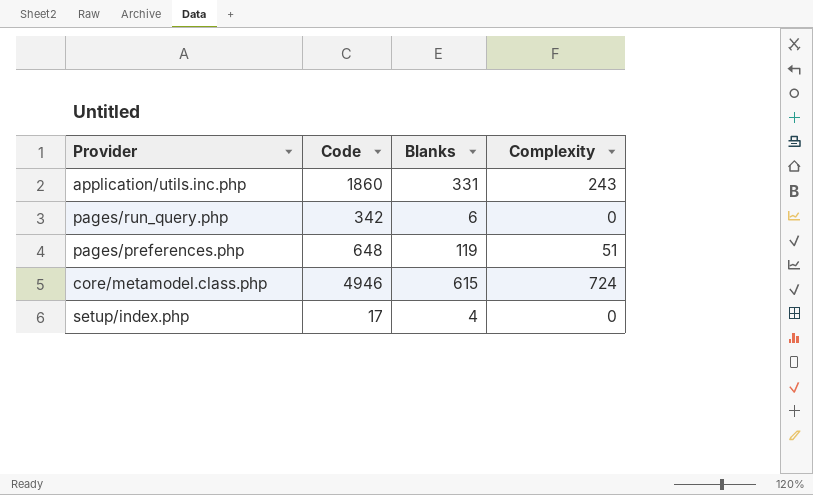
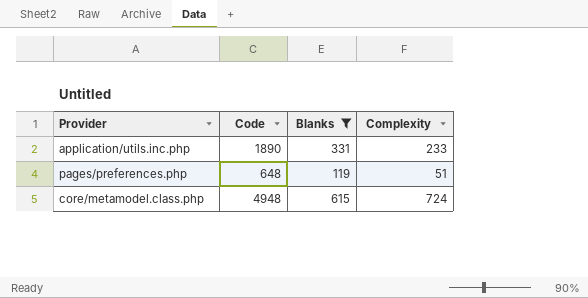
filter: none -> Blanks >= 119
application/utils.inc.php | Code: 1860 -> 1890
application/utils.inc.php | Complexity: 243 -> 233
core/metamodel.class.php | Code: 4946 -> 4948

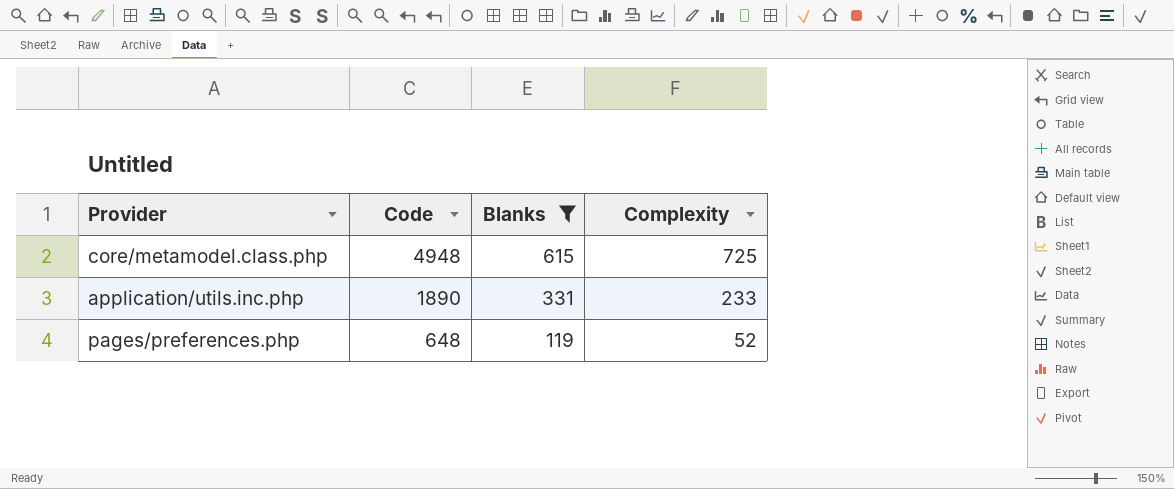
row order: none -> Code descending
core/metamodel.class.php | Complexity: 724 -> 725
pages/preferences.php | Complexity: 51 -> 52

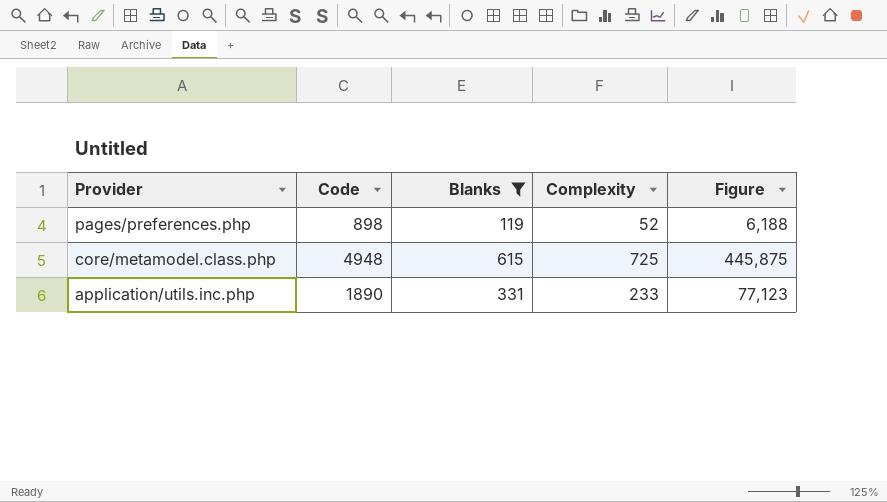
row order: Code descending -> Provider descending
column Figure | formula: none -> [Blanks] * [Complexity]
pages/preferences.php | Code: 648 -> 898

